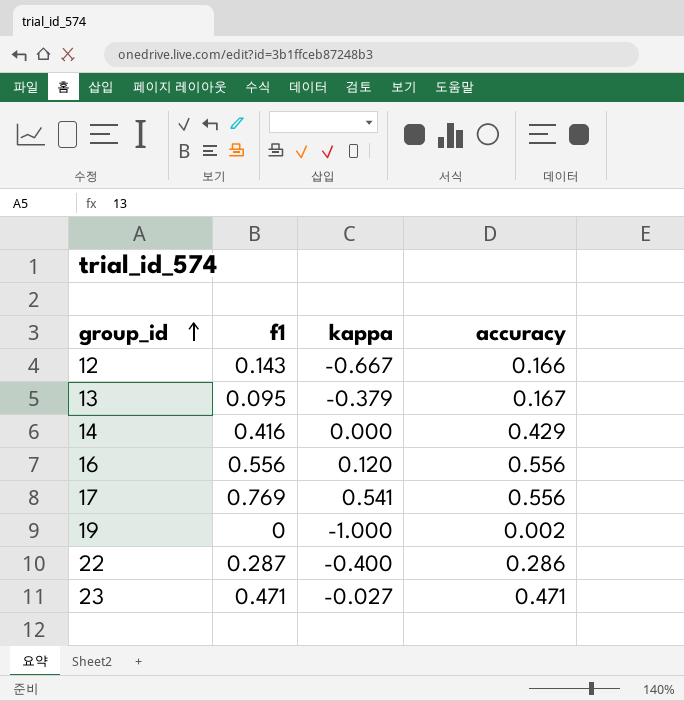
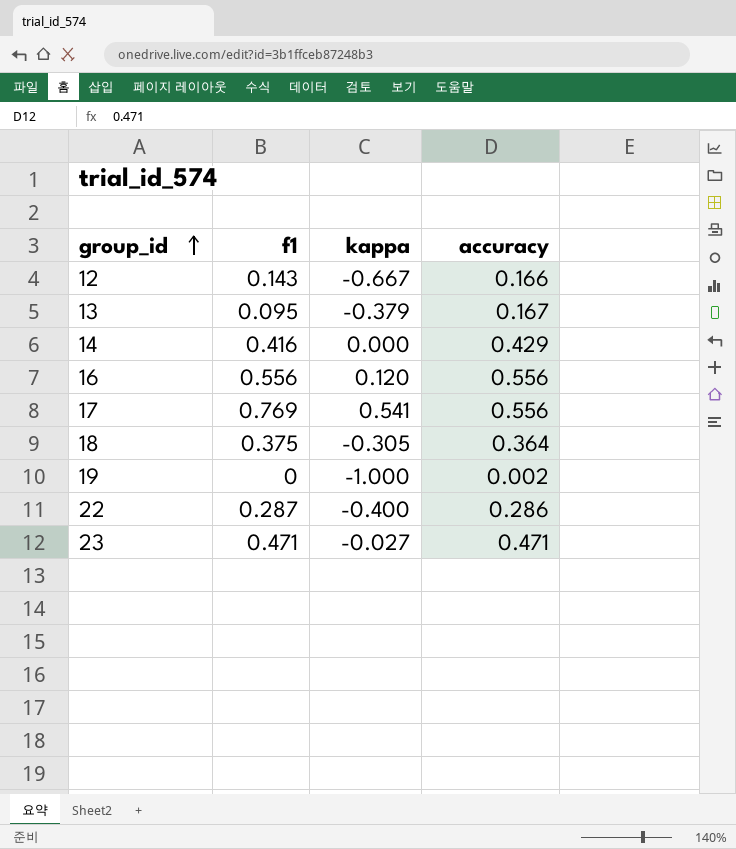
row 18: none -> 0.375 | -0.305 | 0.364

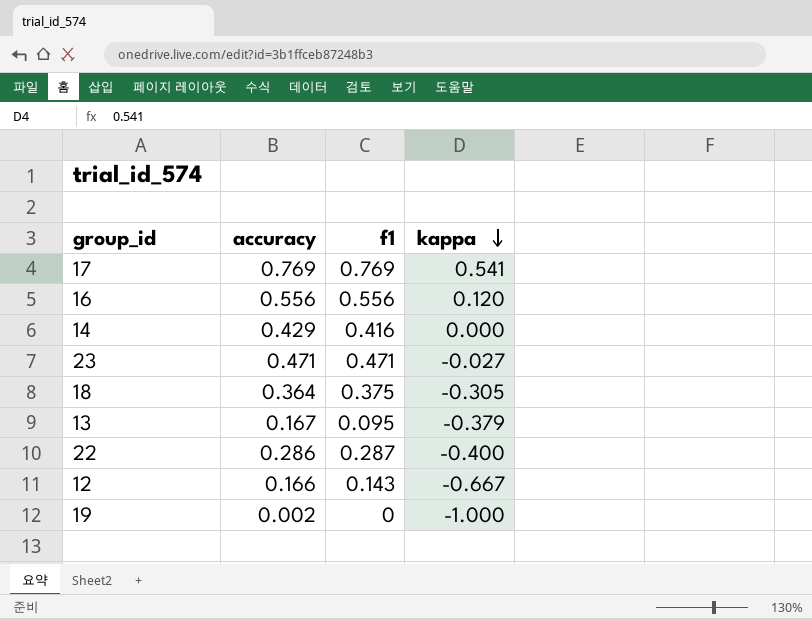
row order: group_id ascending -> kappa descending
column accuracy | position: 4 -> 2
17 | accuracy: 0.556 -> 0.769

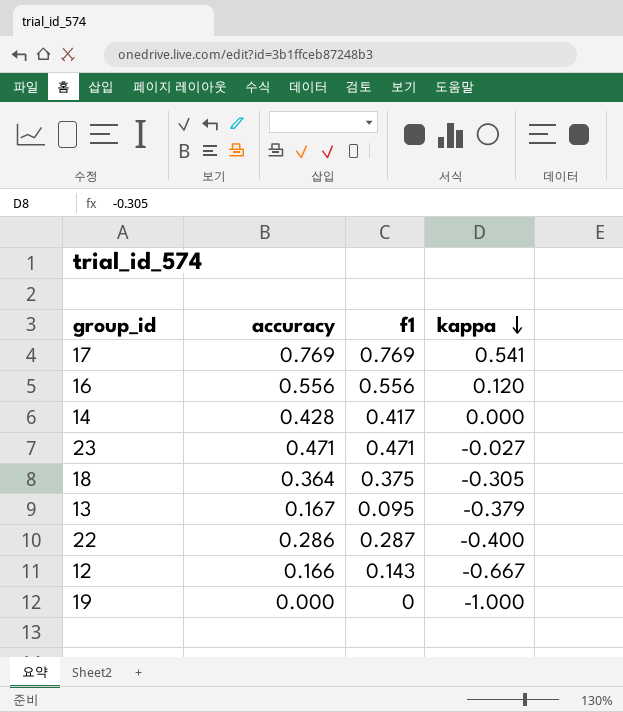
14 | accuracy: 0.429 -> 0.428
14 | f1: 0.416 -> 0.417
19 | accuracy: 0.002 -> 0.000

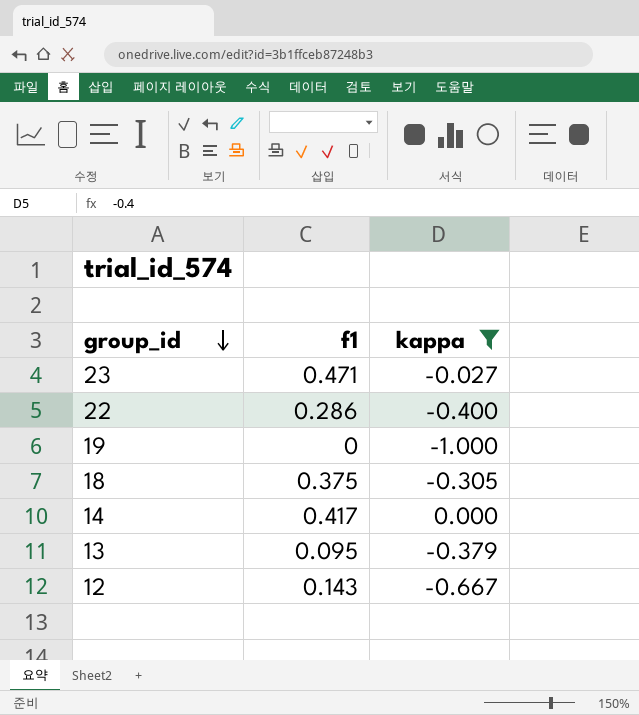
filter: none -> kappa <= 0.000
row order: kappa descending -> group_id descending
column accuracy | position: 2 -> none
22 | f1: 0.287 -> 0.286

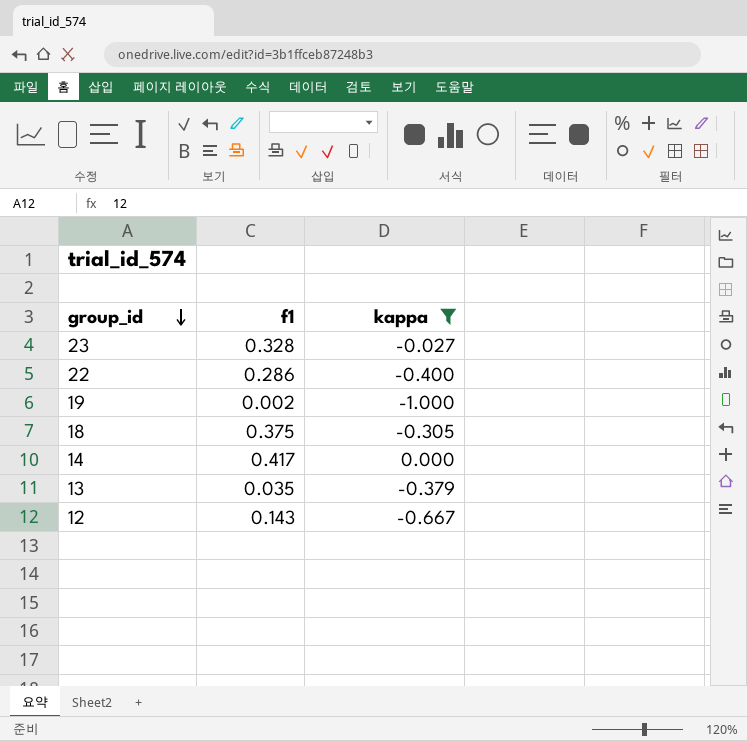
23 | f1: 0.471 -> 0.328
19 | f1: 0 -> 0.002
13 | f1: 0.095 -> 0.035

